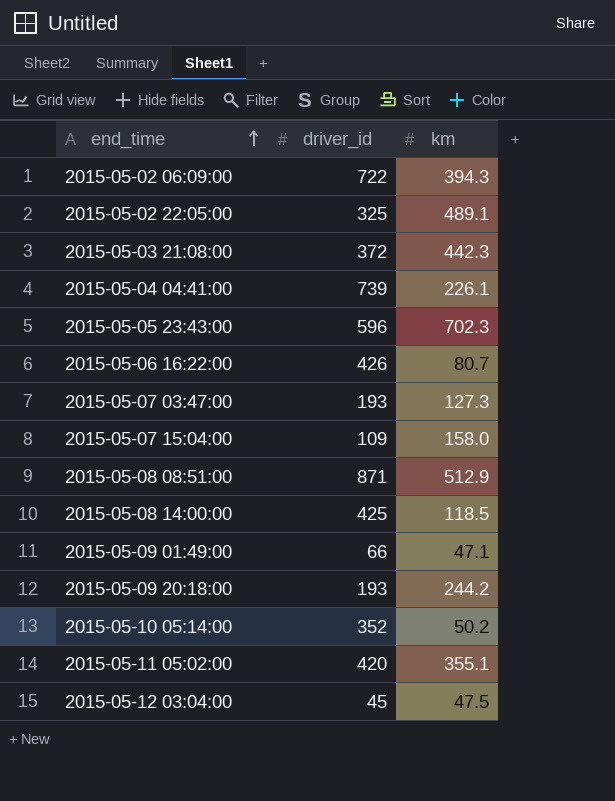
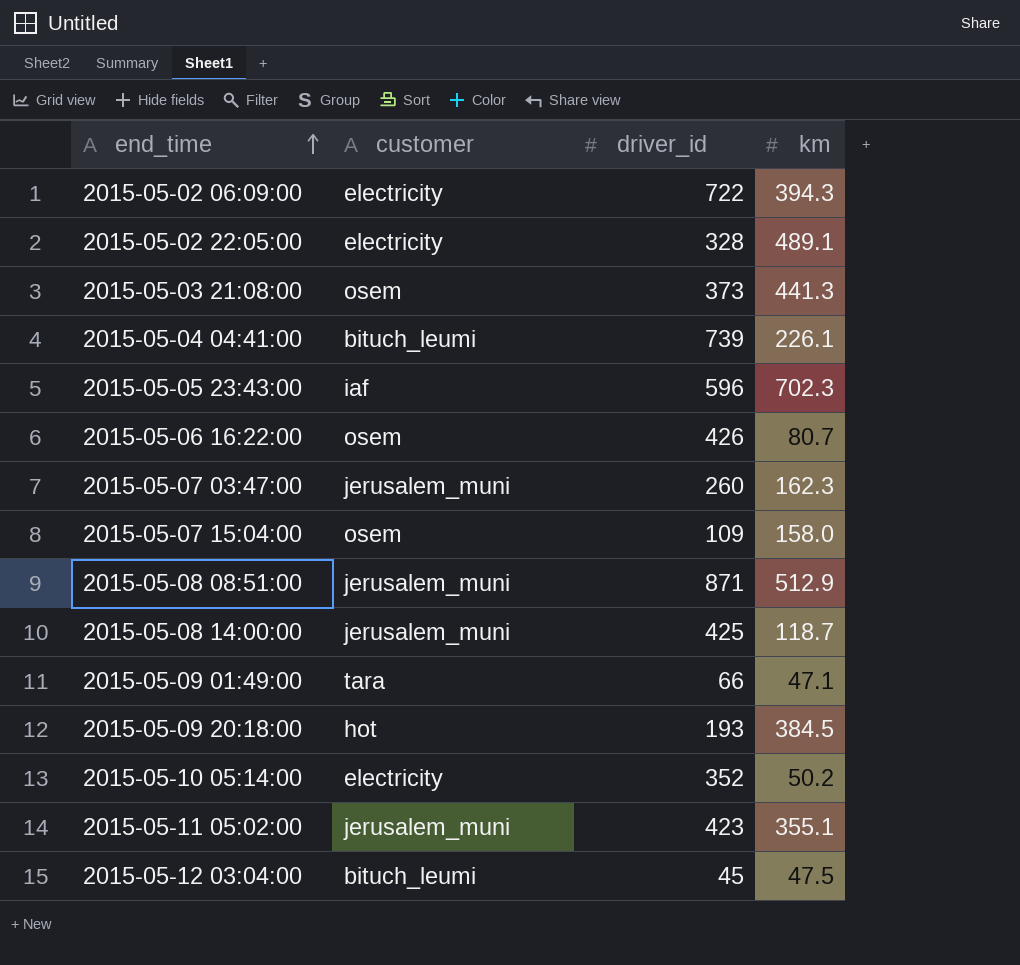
column customer | position: none -> 2
2015-05-02 22:05:00 | driver_id: 325 -> 328
2015-05-03 21:08:00 | driver_id: 372 -> 373
2015-05-03 21:08:00 | km: 442.3 -> 441.3
2015-05-07 03:47:00 | driver_id: 193 -> 260
2015-05-07 03:47:00 | km: 127.3 -> 162.3
2015-05-08 14:00:00 | km: 118.5 -> 118.7
2015-05-09 20:18:00 | km: 244.2 -> 384.5
2015-05-11 05:02:00 | driver_id: 420 -> 423

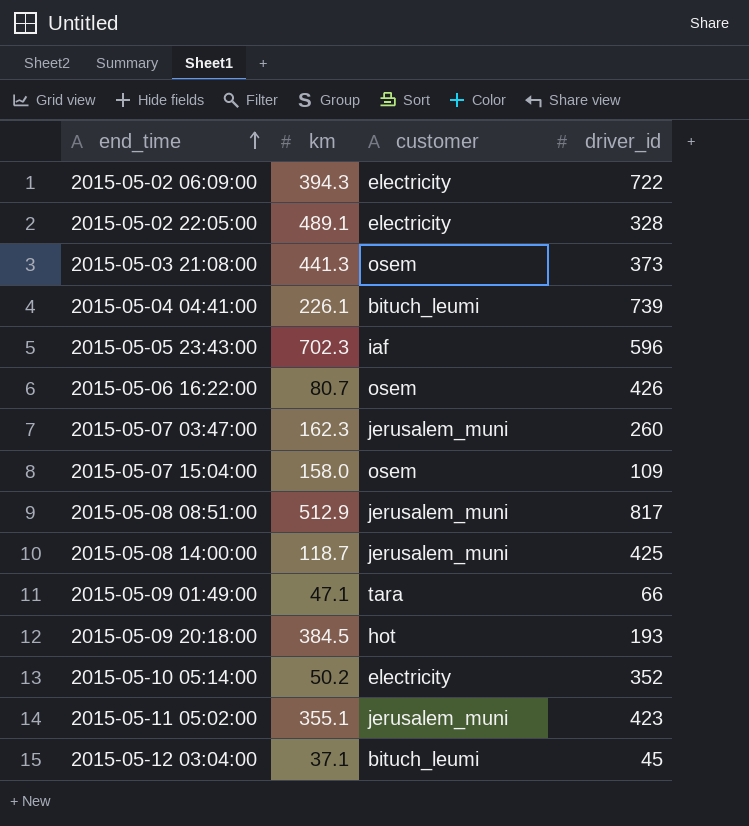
column km | position: 4 -> 2
2015-05-08 08:51:00 | driver_id: 871 -> 817
2015-05-12 03:04:00 | km: 47.5 -> 37.1

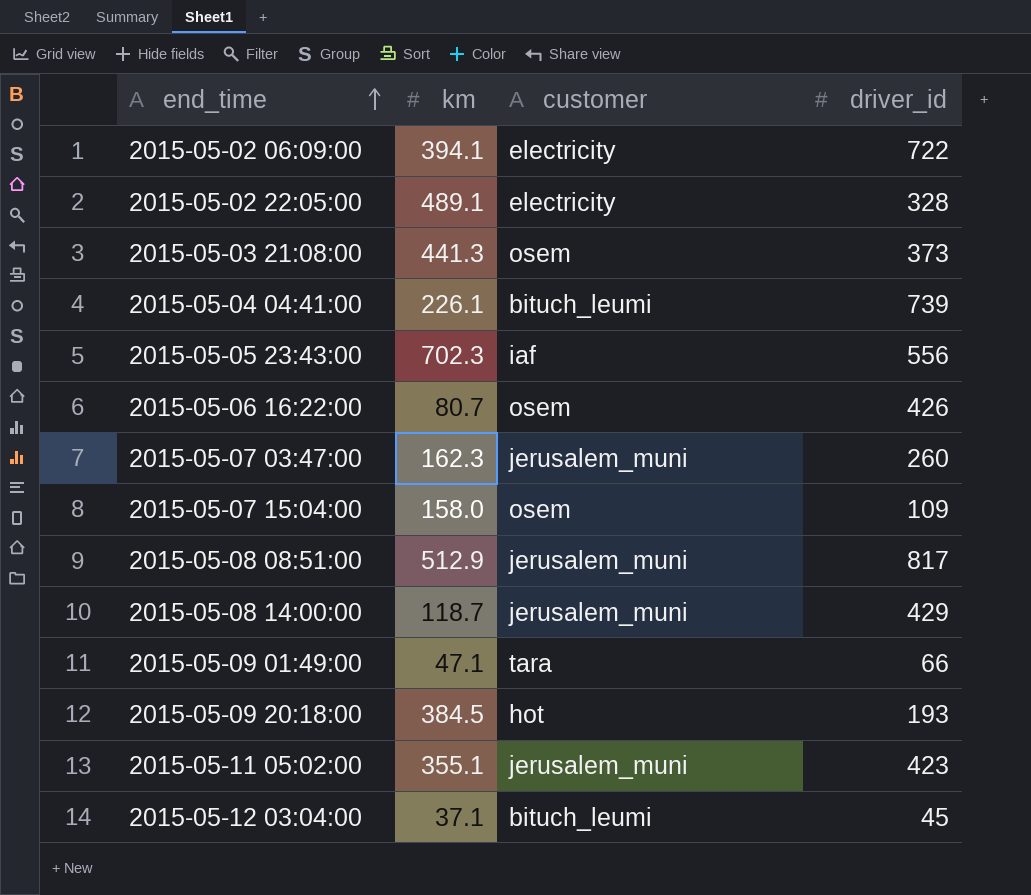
row 2015-05-10 05:14:00: 50.2 | electricity | 352 -> none
2015-05-02 06:09:00 | km: 394.3 -> 394.1
2015-05-05 23:43:00 | driver_id: 596 -> 556
2015-05-08 14:00:00 | driver_id: 425 -> 429

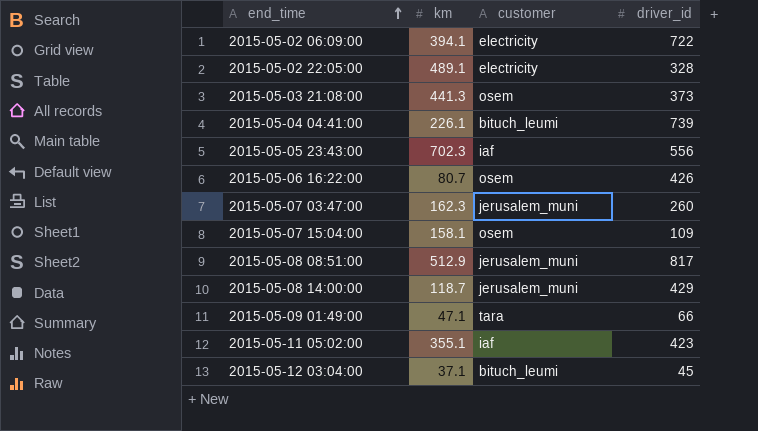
row 2015-05-09 20:18:00: 384.5 | hot | 193 -> none
2015-05-07 15:04:00 | km: 158.0 -> 158.1
2015-05-11 05:02:00 | customer: jerusalem_muni -> iaf

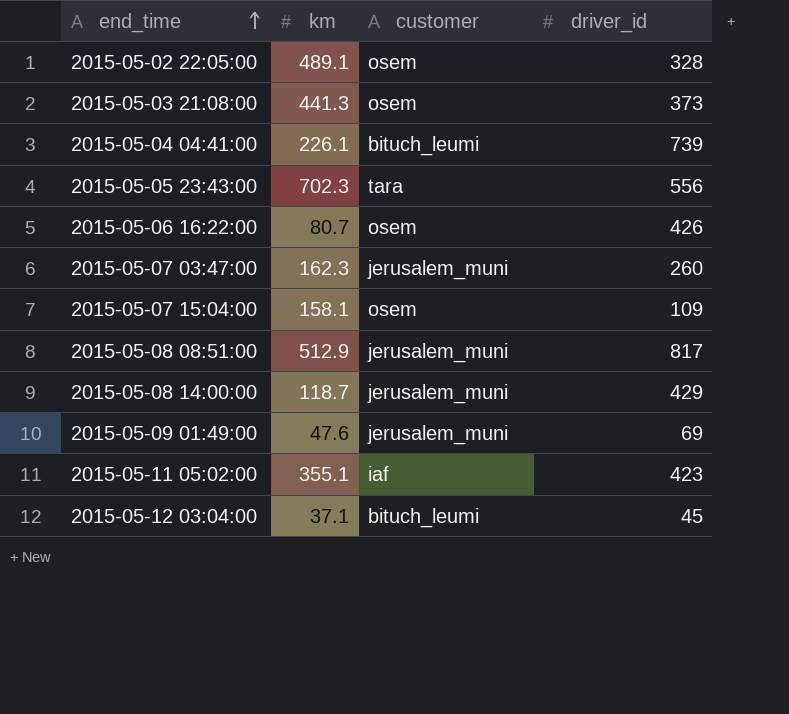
row 2015-05-02 06:09:00: 394.1 | electricity | 722 -> none
2015-05-02 22:05:00 | customer: electricity -> osem
2015-05-05 23:43:00 | customer: iaf -> tara
2015-05-09 01:49:00 | km: 47.1 -> 47.6
2015-05-09 01:49:00 | customer: tara -> jerusalem_muni
2015-05-09 01:49:00 | driver_id: 66 -> 69

